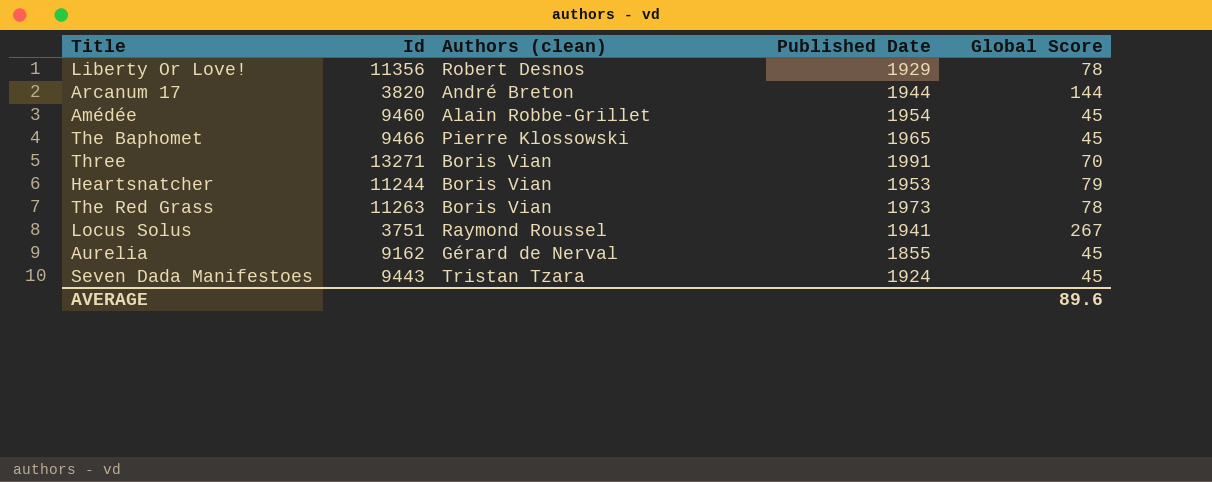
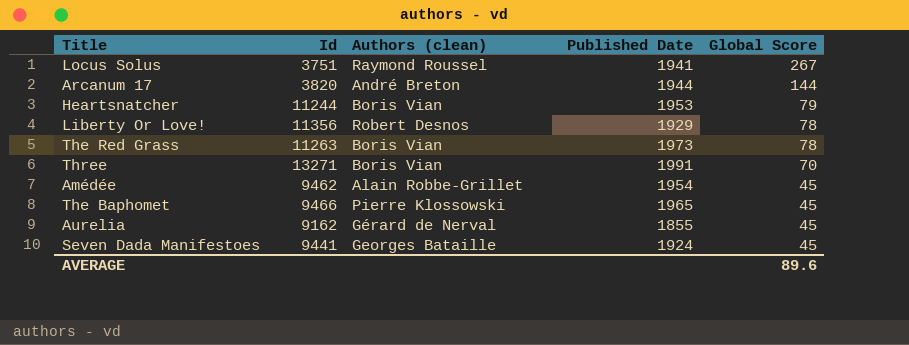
row order: none -> Global Score descending
Amédée | Id: 9460 -> 9462
Seven Dada Manifestoes | Id: 9443 -> 9441
Seven Dada Manifestoes | Authors (clean): Tristan Tzara -> Georges Bataille

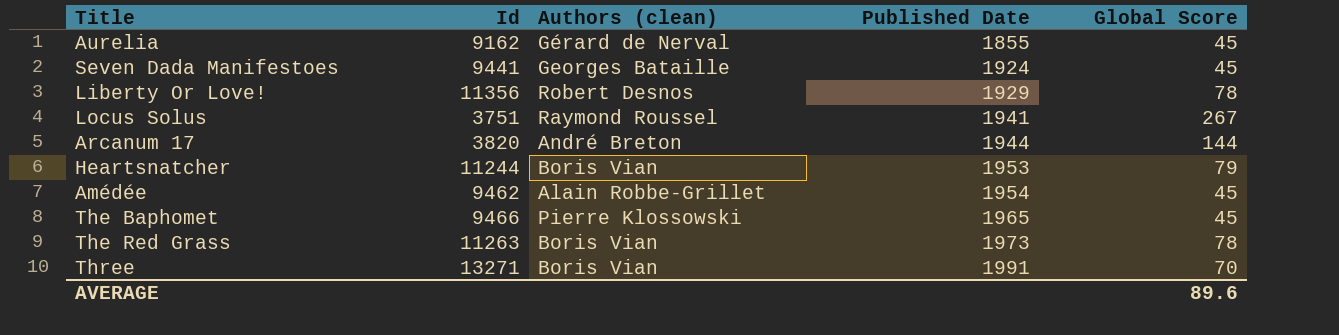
row order: Global Score descending -> Published Date ascending

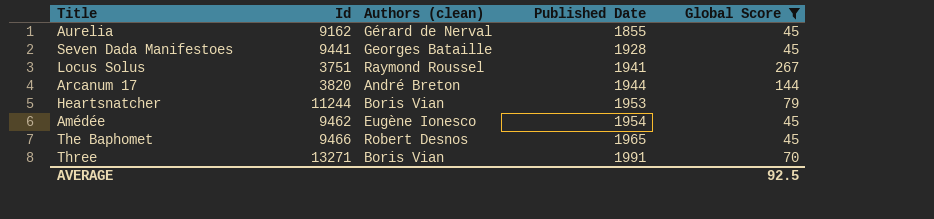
filter: none -> Global Score != 78
Seven Dada Manifestoes | Published Date: 1924 -> 1928
Amédée | Authors (clean): Alain Robbe-Grillet -> Eugène Ionesco
The Baphomet | Authors (clean): Pierre Klossowski -> Robert Desnos
AVERAGE | Global Score: 89.6 -> 92.5

